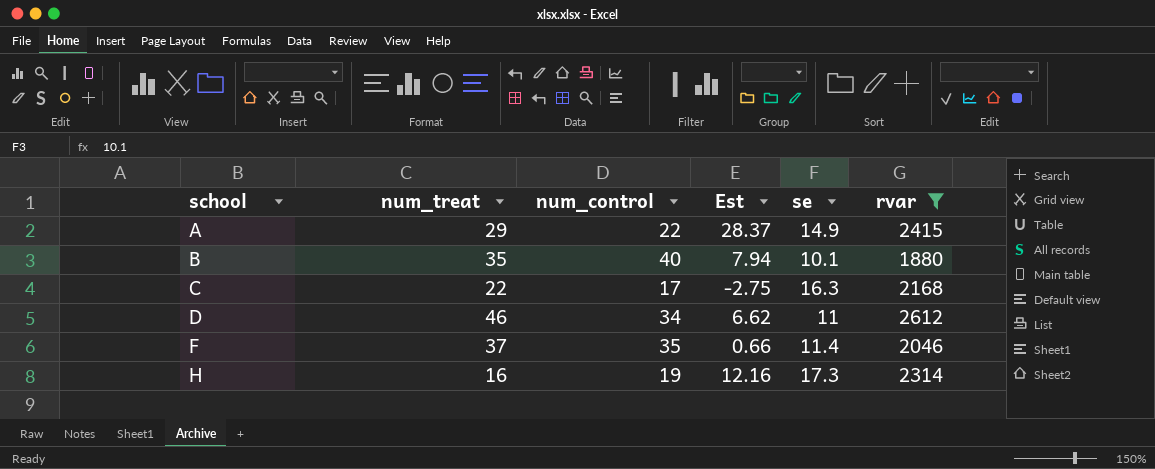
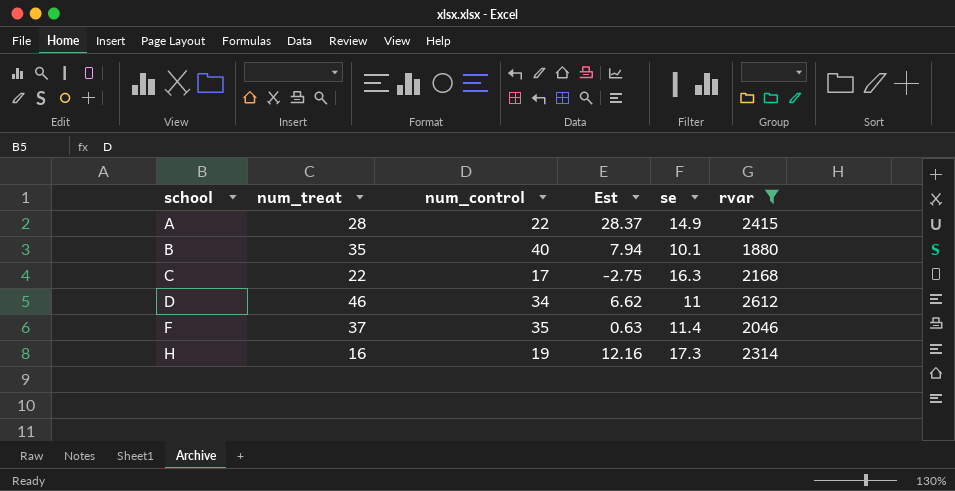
A | num_treat: 29 -> 28
F | Est: 0.66 -> 0.63

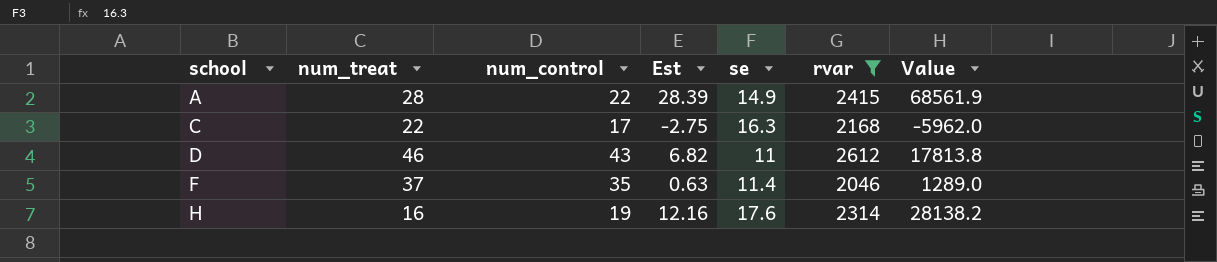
column Value | formula: none -> [Est] * [rvar]
row B: 35 | 40 | 7.94 | 10.1 | 1880 -> none
A | Est: 28.37 -> 28.39
D | num_control: 34 -> 43
D | Est: 6.62 -> 6.82
H | se: 17.3 -> 17.6

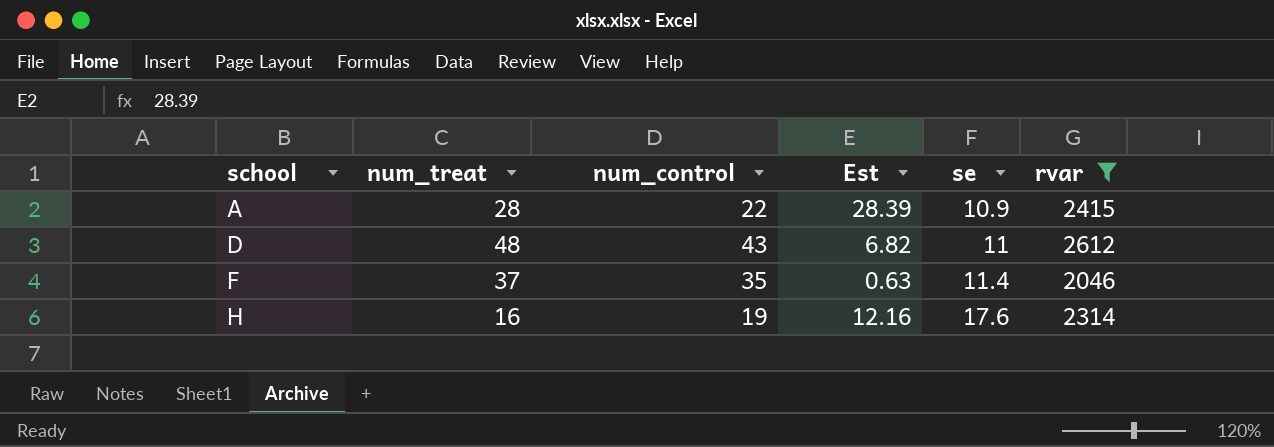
column Value | formula: [Est] * [rvar] -> none
row C: 22 | 17 | -2.75 | 16.3 | 2168 | -5962.0 -> none
A | se: 14.9 -> 10.9
D | num_treat: 46 -> 48

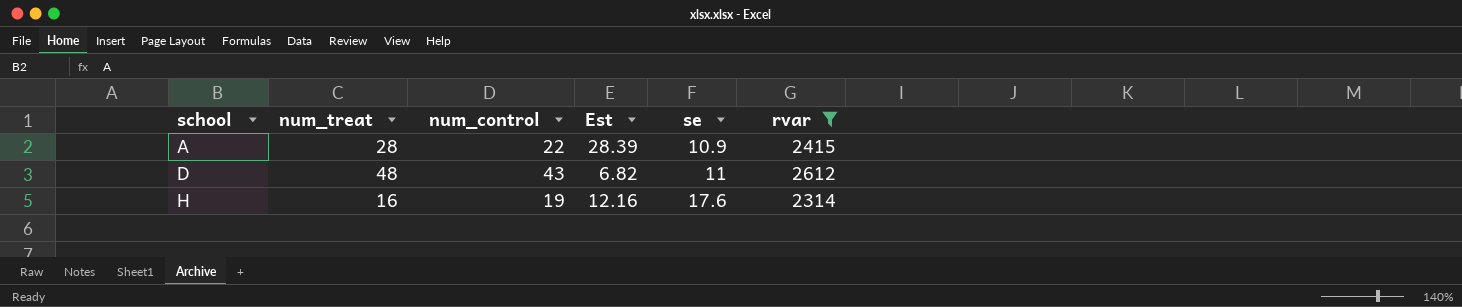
row F: 37 | 35 | 0.63 | 11.4 | 2046 -> none

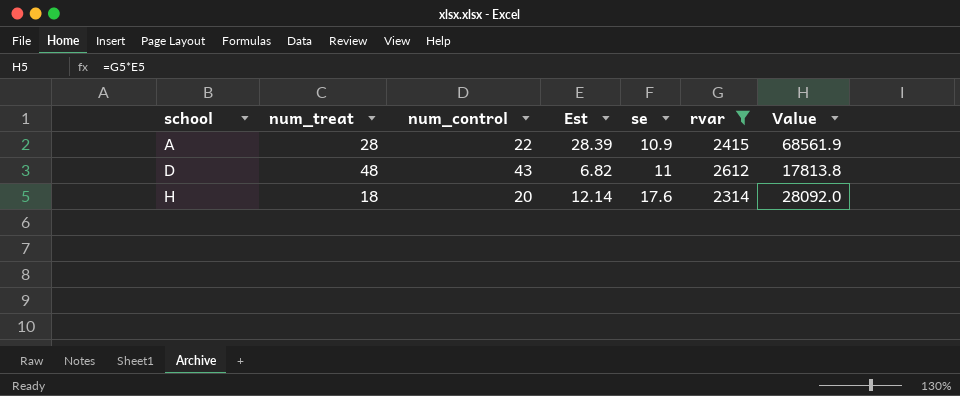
column Value | formula: none -> [Est] * [rvar]
H | num_treat: 16 -> 18
H | num_control: 19 -> 20
H | Est: 12.16 -> 12.14

